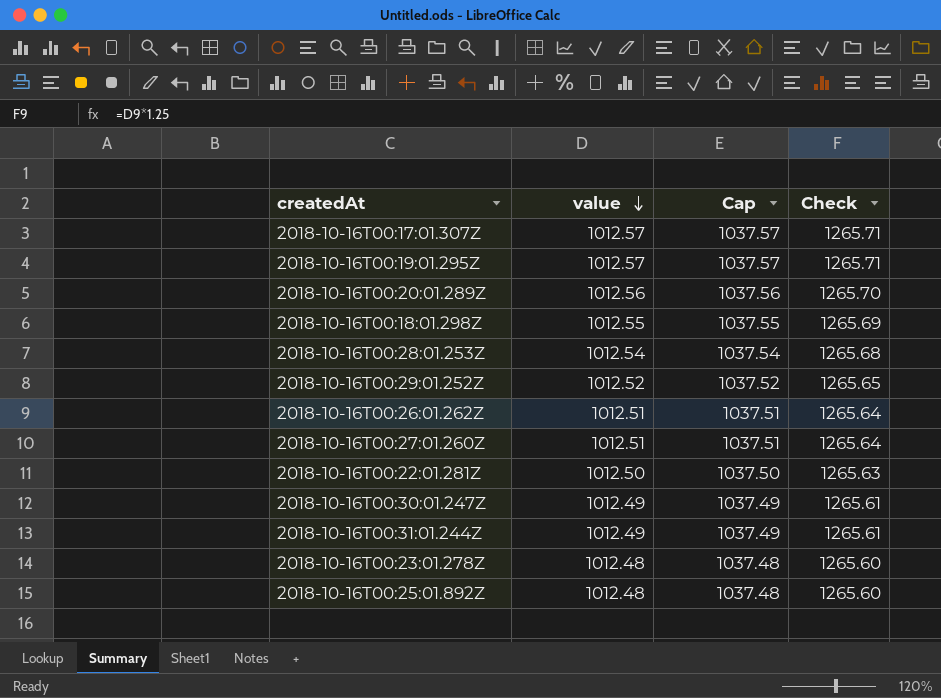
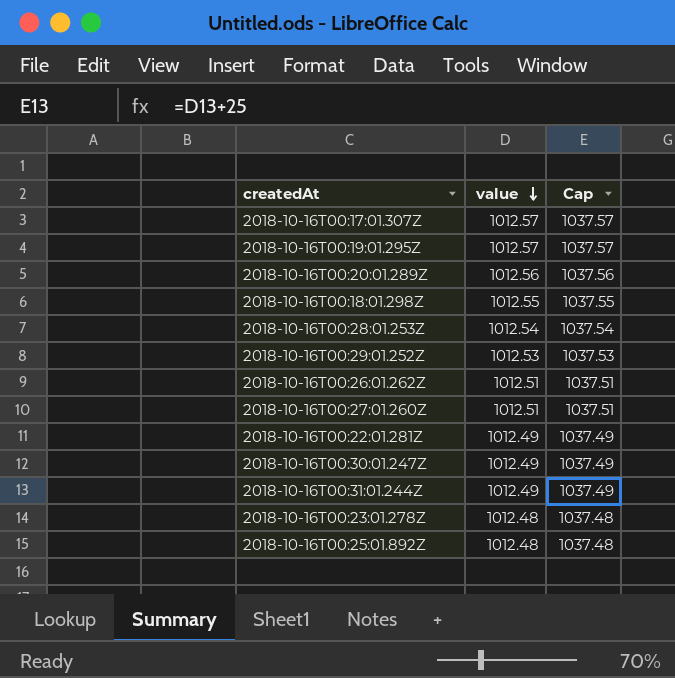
column Check | formula: [value] * 1.25 -> none
2018-10-16T00:29:01.252Z | value: 1012.52 -> 1012.53
2018-10-16T00:29:01.252Z | Cap: 1037.52 -> 1037.53
2018-10-16T00:22:01.281Z | value: 1012.50 -> 1012.49
2018-10-16T00:22:01.281Z | Cap: 1037.50 -> 1037.49

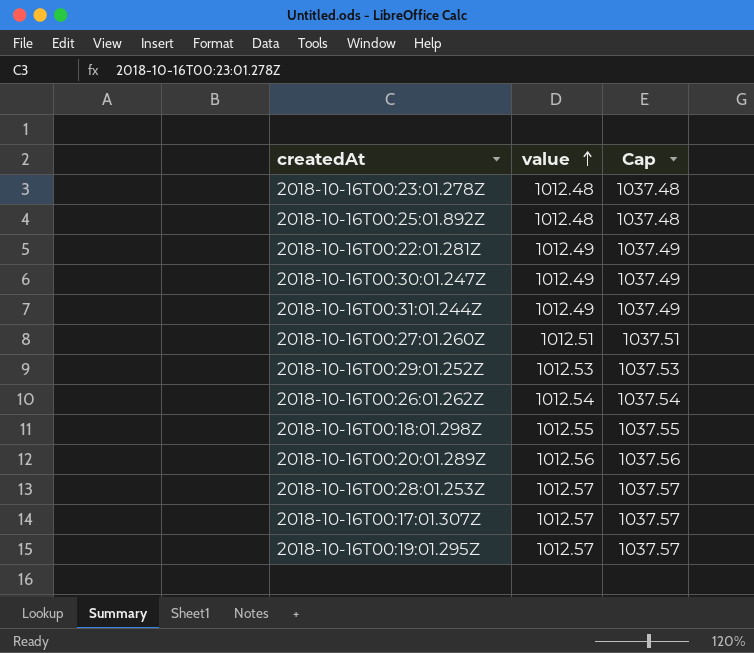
row order: value descending -> value ascending
2018-10-16T00:26:01.262Z | value: 1012.51 -> 1012.54
2018-10-16T00:26:01.262Z | Cap: 1037.51 -> 1037.54
2018-10-16T00:28:01.253Z | value: 1012.54 -> 1012.57
2018-10-16T00:28:01.253Z | Cap: 1037.54 -> 1037.57

